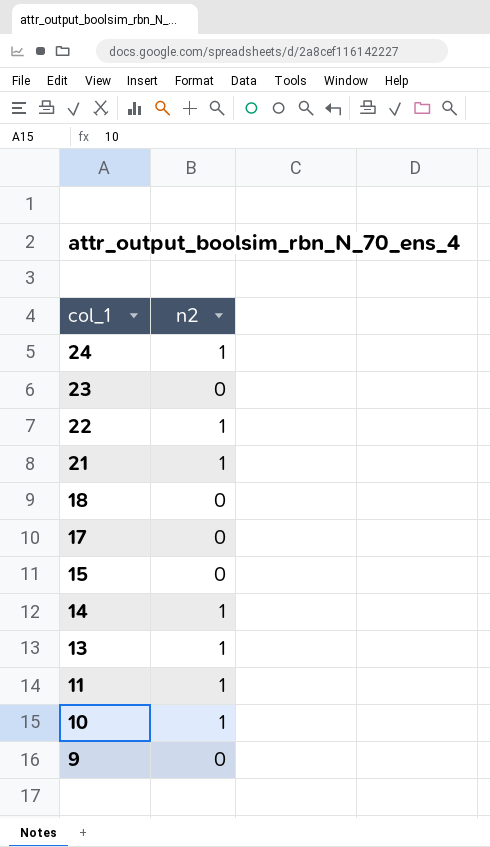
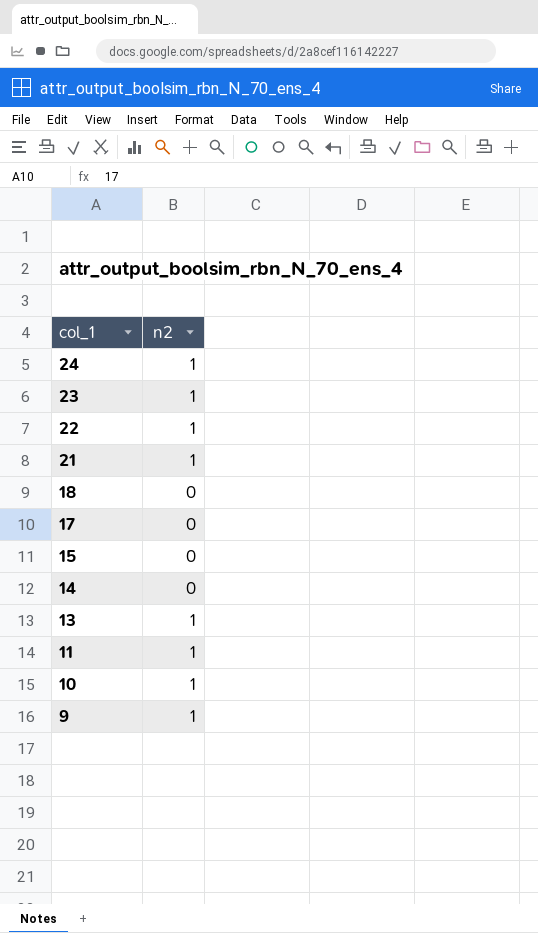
23 | n2: 0 -> 1
14 | n2: 1 -> 0
9 | n2: 0 -> 1

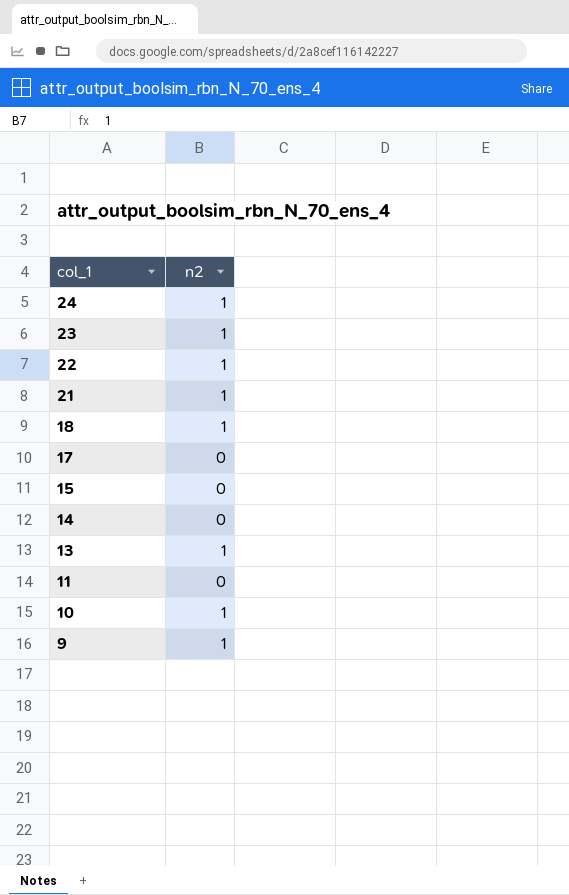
18 | n2: 0 -> 1
11 | n2: 1 -> 0

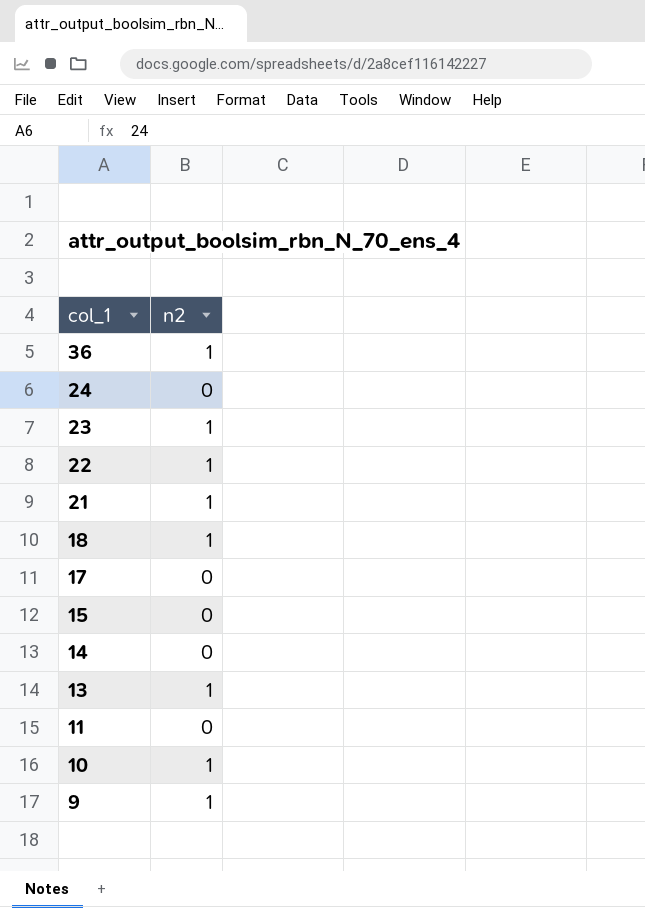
row 36: none -> 1
24 | n2: 1 -> 0

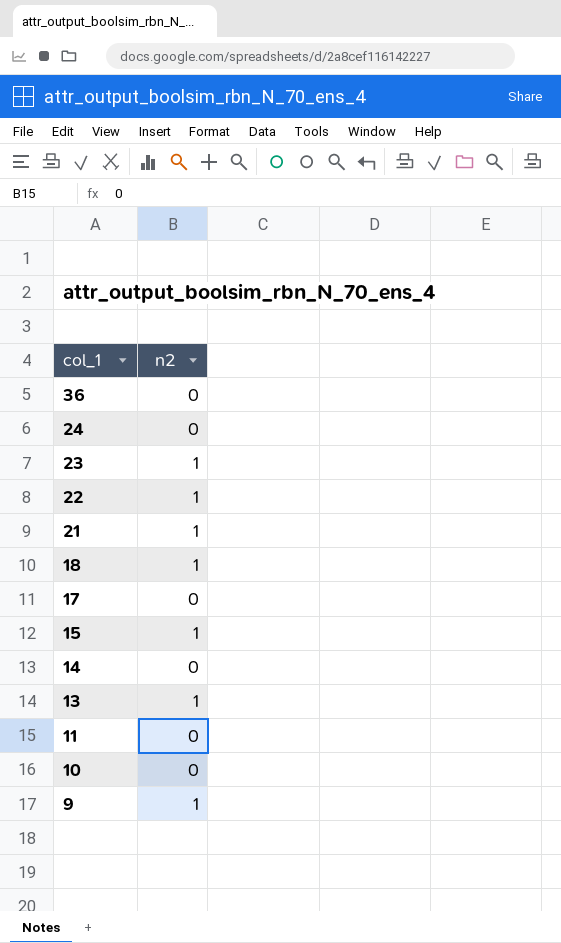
36 | n2: 1 -> 0
15 | n2: 0 -> 1
10 | n2: 1 -> 0

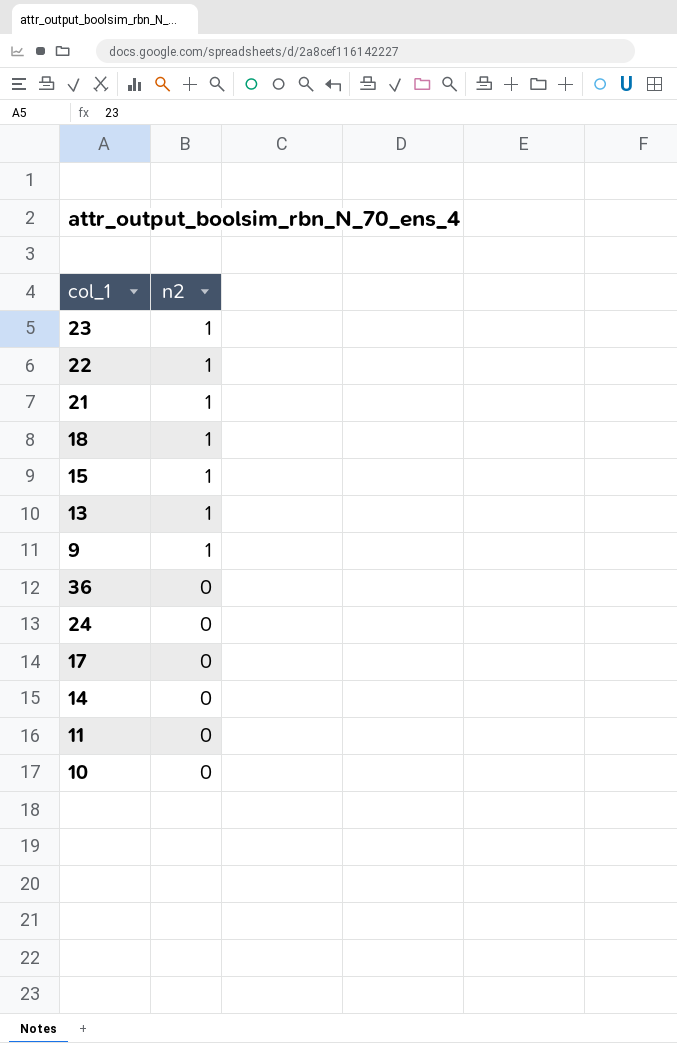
row order: col_1 descending -> n2 descending

